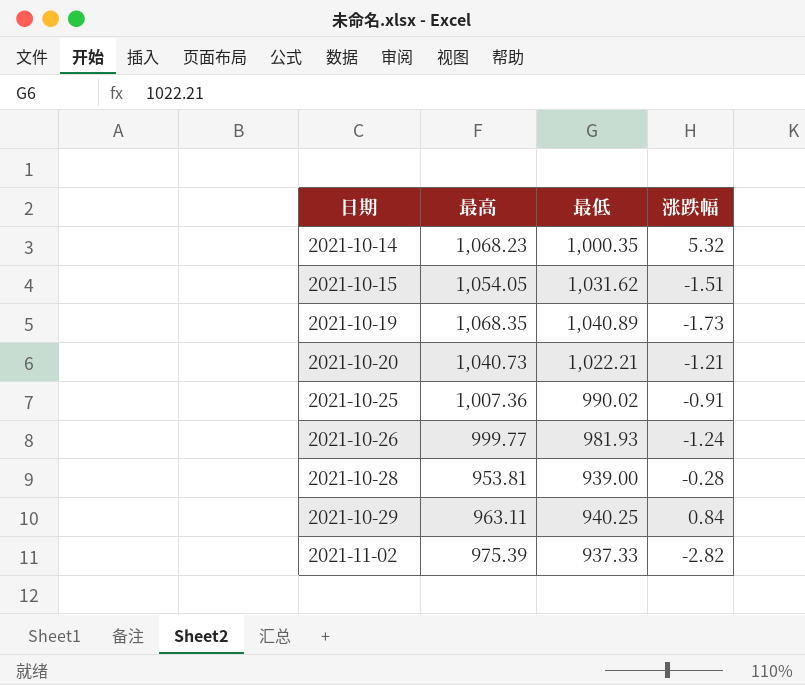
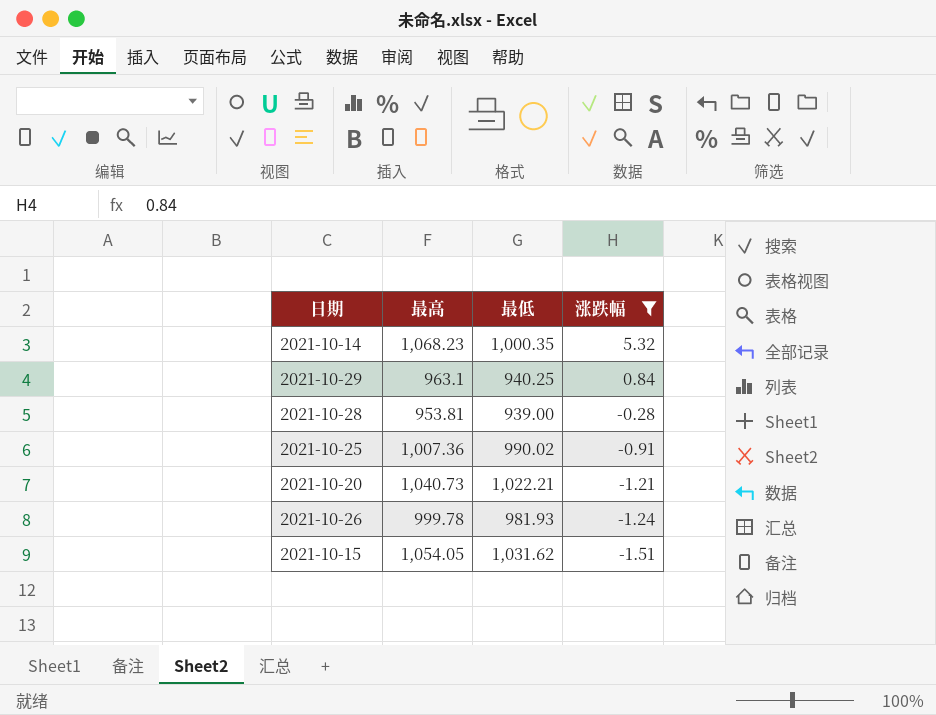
filter: none -> 涨跌幅 >= -1.51
row order: 日期 ascending -> 涨跌幅 descending
2021-10-29 | 最高: 963.11 -> 963.1
2021-10-26 | 最高: 999.77 -> 999.78

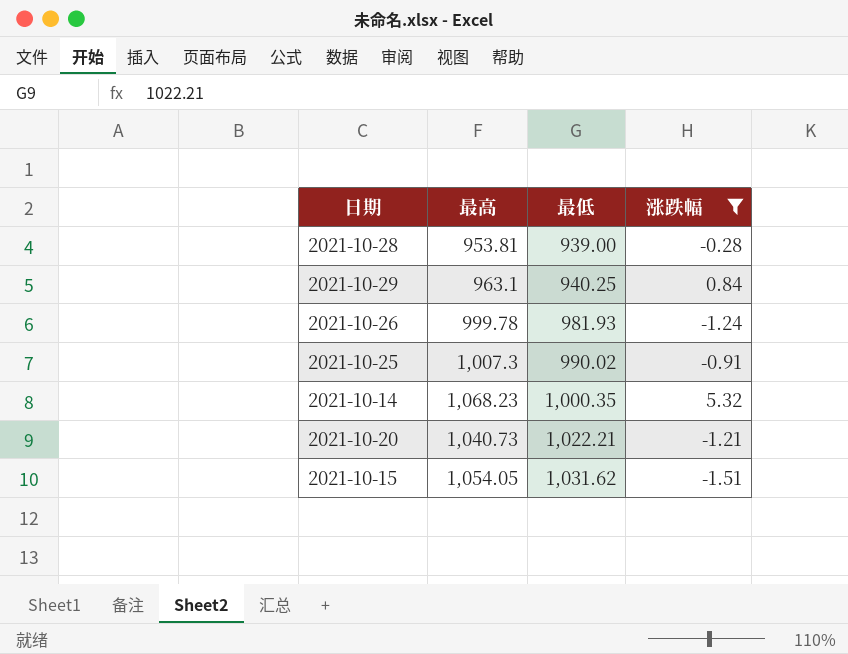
row order: 涨跌幅 descending -> 最低 ascending
2021-10-25 | 最高: 1,007.36 -> 1,007.3

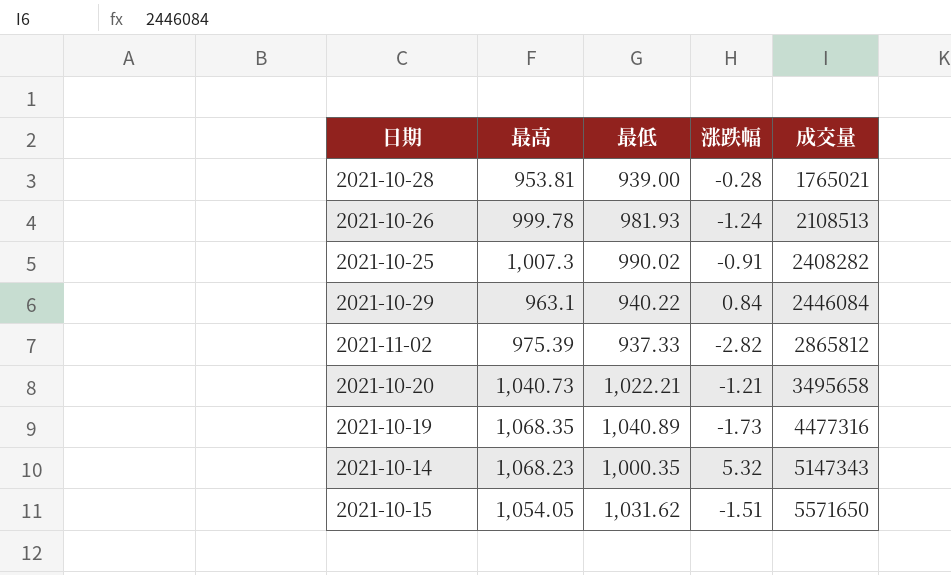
filter: 涨跌幅 >= -1.51 -> none
row order: 最低 ascending -> 成交量 ascending
column 成交量 | position: none -> 5
2021-10-29 | 最低: 940.25 -> 940.22

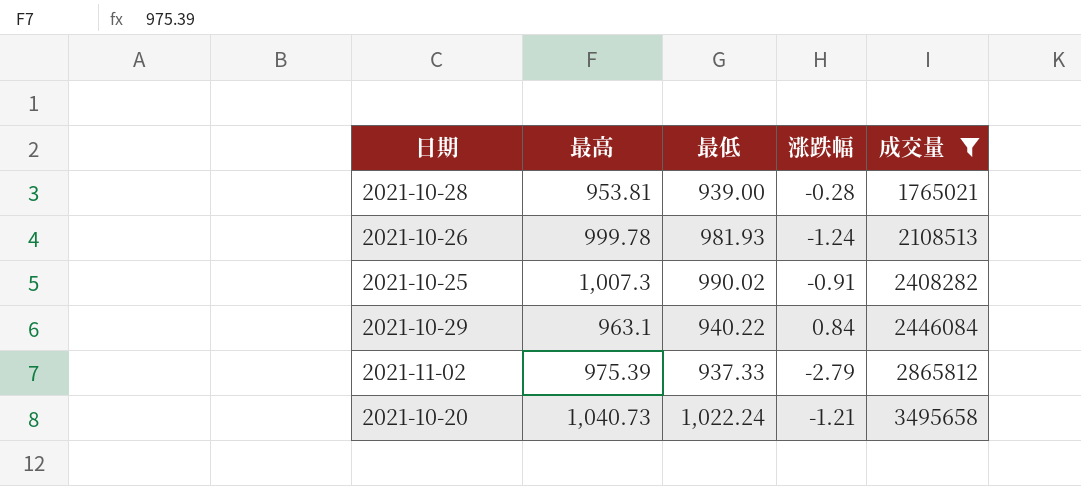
filter: none -> 成交量 <= 3495658
2021-11-02 | 涨跌幅: -2.82 -> -2.79
2021-10-20 | 最低: 1,022.21 -> 1,022.24

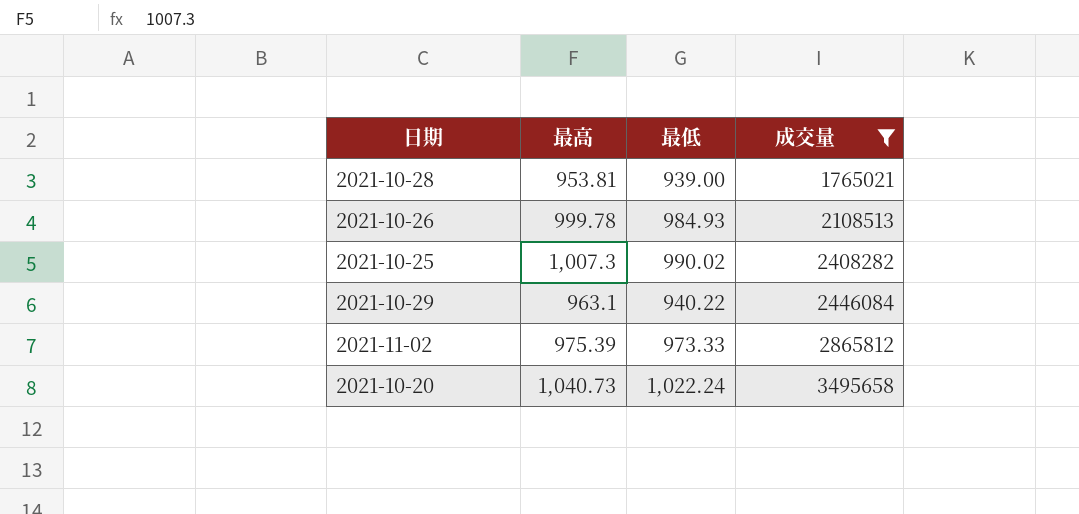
column 涨跌幅 | position: 4 -> none
2021-10-26 | 最低: 981.93 -> 984.93
2021-11-02 | 最低: 937.33 -> 973.33

